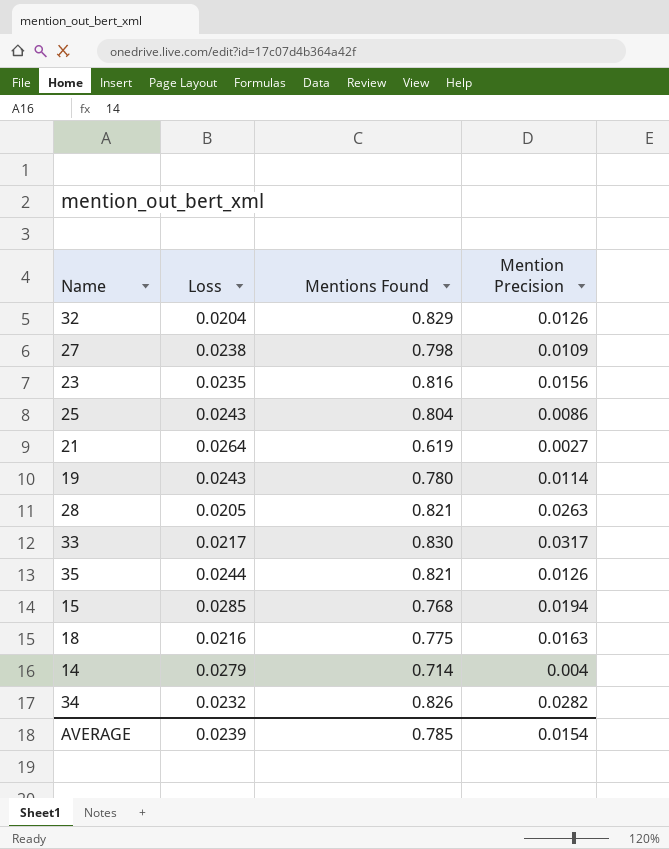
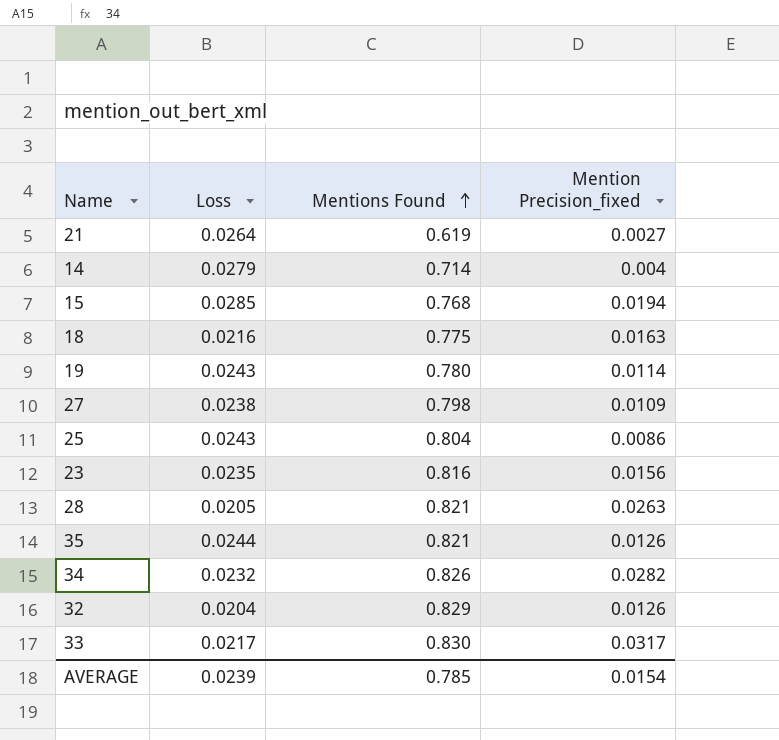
row order: none -> Mentions Found ascending
column name: Mention Precision -> Mention Precision_fixed

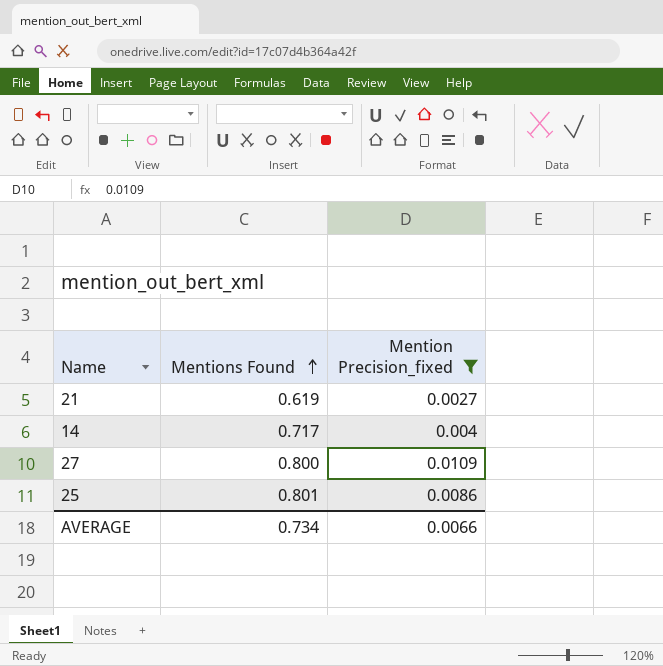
filter: none -> Mention Precision_fixed <= 0.0109
column Loss | position: 2 -> none
14 | Mentions Found: 0.714 -> 0.717
27 | Mentions Found: 0.798 -> 0.800
25 | Mentions Found: 0.804 -> 0.801
AVERAGE | Mentions Found: 0.785 -> 0.734
AVERAGE | Mention Precision_fixed: 0.0154 -> 0.0066

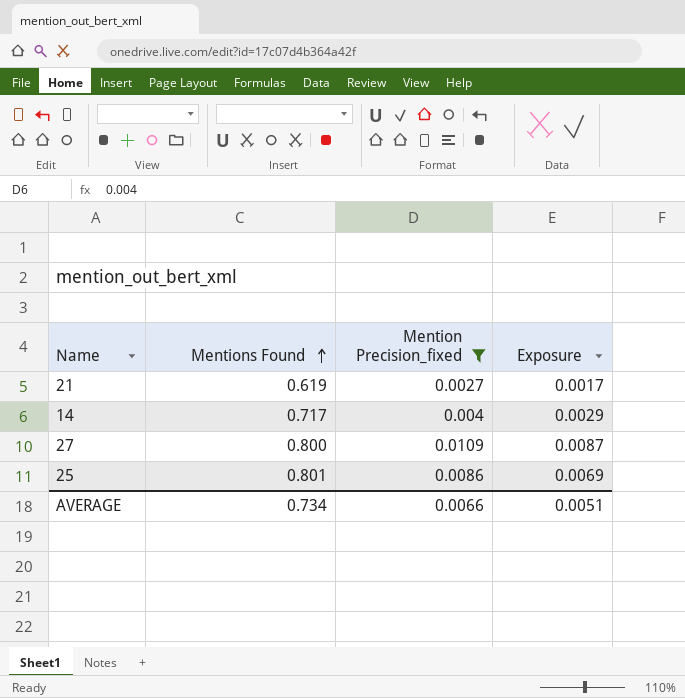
column Exposure | formula: none -> [Mentions Found] * [Mention Precision_fixed]

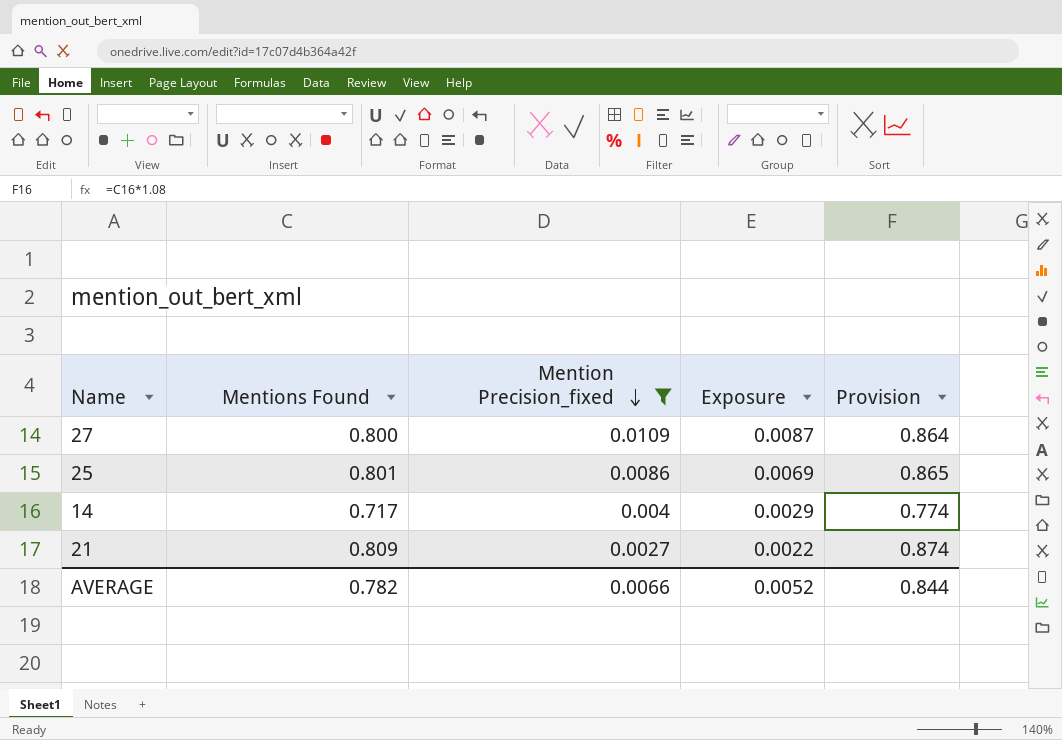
row order: Mentions Found ascending -> Mention Precision_fixed descending
column Provision | formula: none -> [Mentions Found] * 1.08
21 | Mentions Found: 0.619 -> 0.809
21 | Exposure: 0.0017 -> 0.0022
AVERAGE | Mentions Found: 0.734 -> 0.782
AVERAGE | Exposure: 0.0051 -> 0.0052

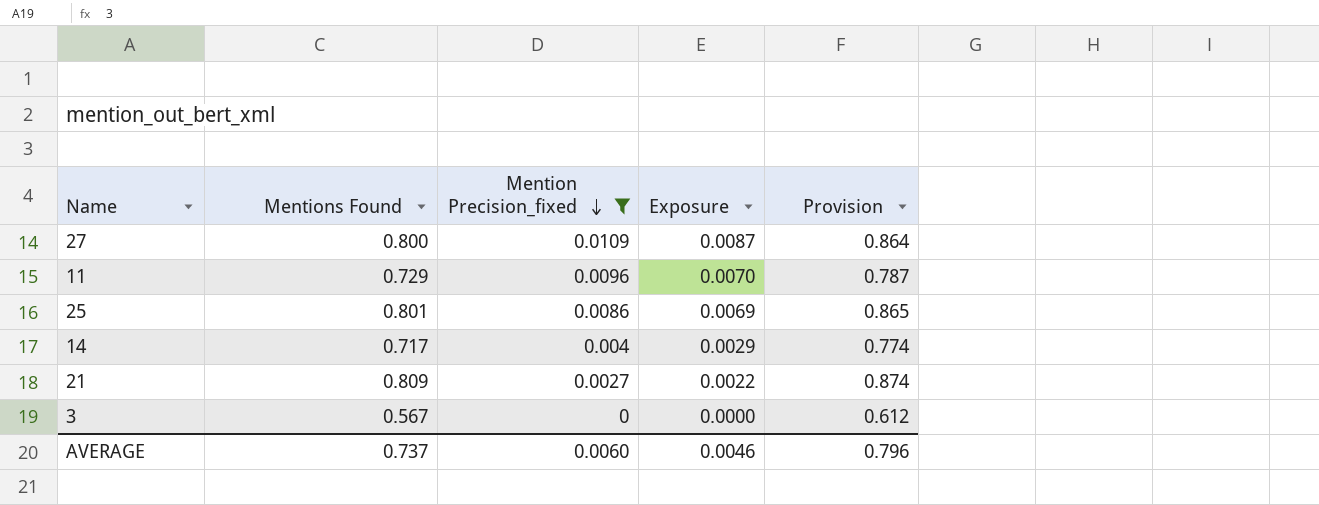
row 11: none -> 0.729 | 0.0096 | 0.0070 | 0.787
row 3: none -> 0.567 | 0 | 0.0000 | 0.612
AVERAGE | Mentions Found: 0.782 -> 0.737
AVERAGE | Mention Precision_fixed: 0.0066 -> 0.0060
AVERAGE | Exposure: 0.0052 -> 0.0046
AVERAGE | Provision: 0.844 -> 0.796

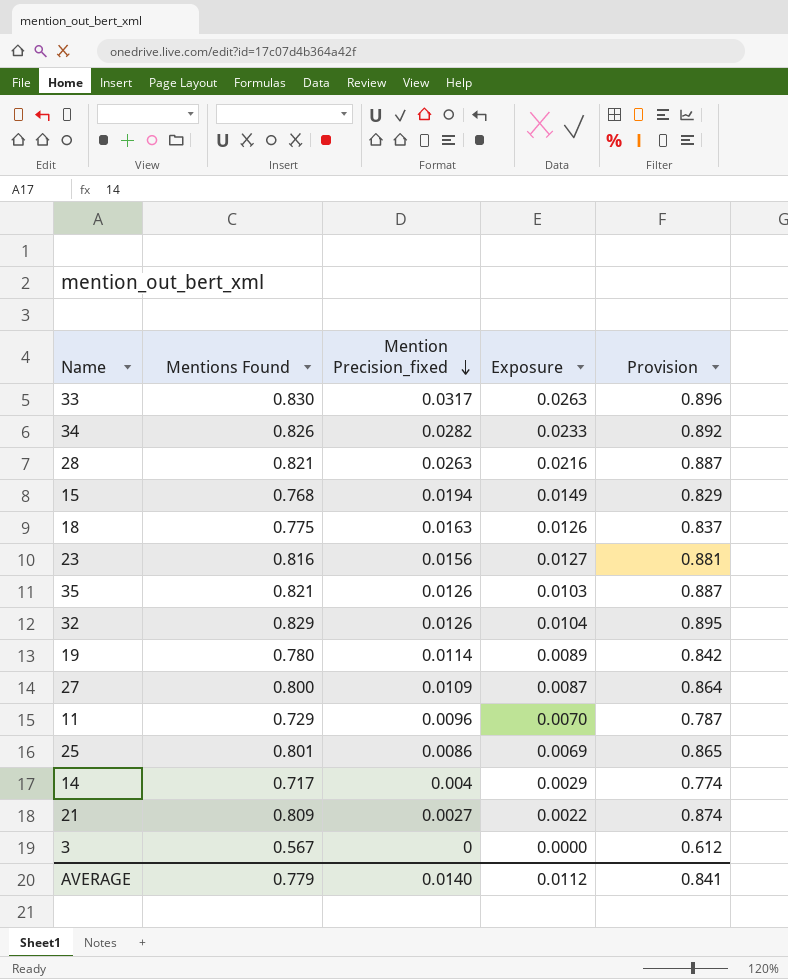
filter: Mention Precision_fixed <= 0.0109 -> none
AVERAGE | Mentions Found: 0.737 -> 0.779
AVERAGE | Mention Precision_fixed: 0.0060 -> 0.0140
AVERAGE | Exposure: 0.0046 -> 0.0112
AVERAGE | Provision: 0.796 -> 0.841

